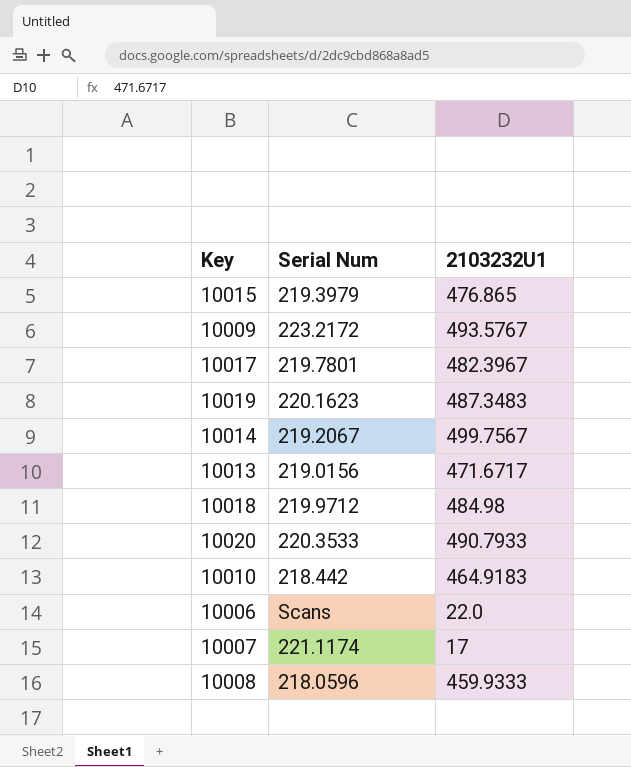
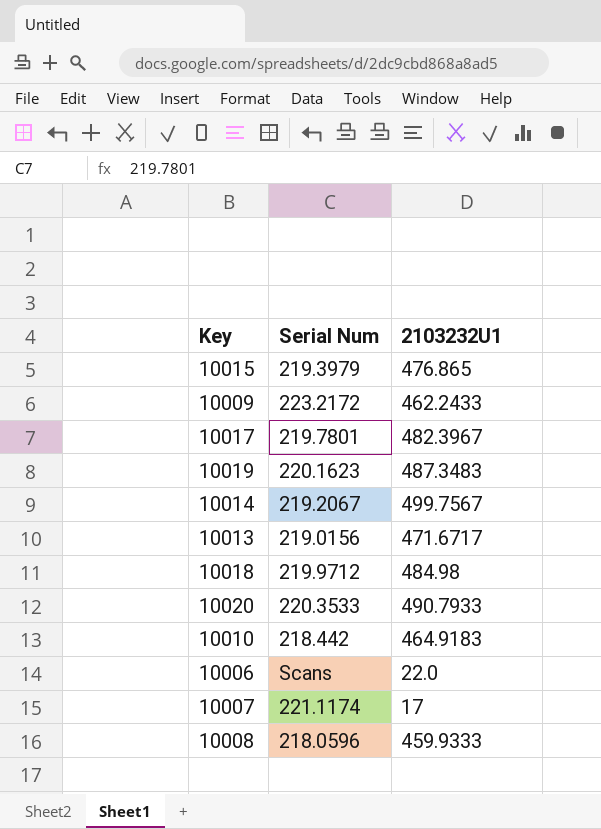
10009 | 2103232U1: 493.5767 -> 462.2433

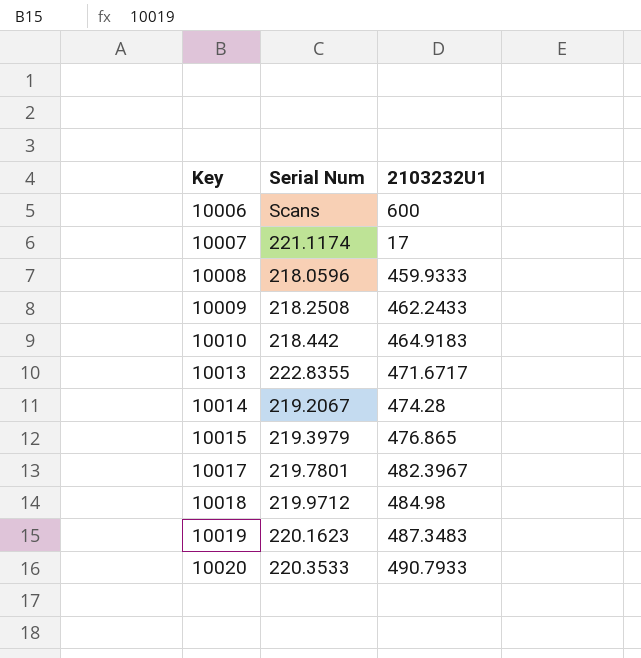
row order: none -> Key ascending
10006 | 2103232U1: 22.0 -> 600
10009 | Serial Num: 223.2172 -> 218.2508
10013 | Serial Num: 219.0156 -> 222.8355
10014 | 2103232U1: 499.7567 -> 474.28

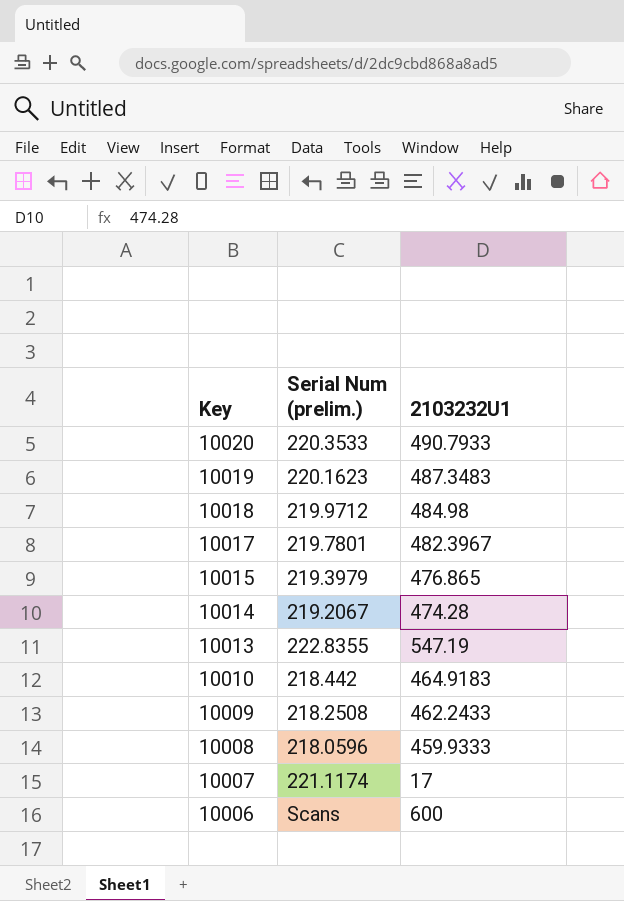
row order: Key ascending -> Key descending
column name: Serial Num -> Serial Num (prelim.)
10013 | 2103232U1: 471.6717 -> 547.19

